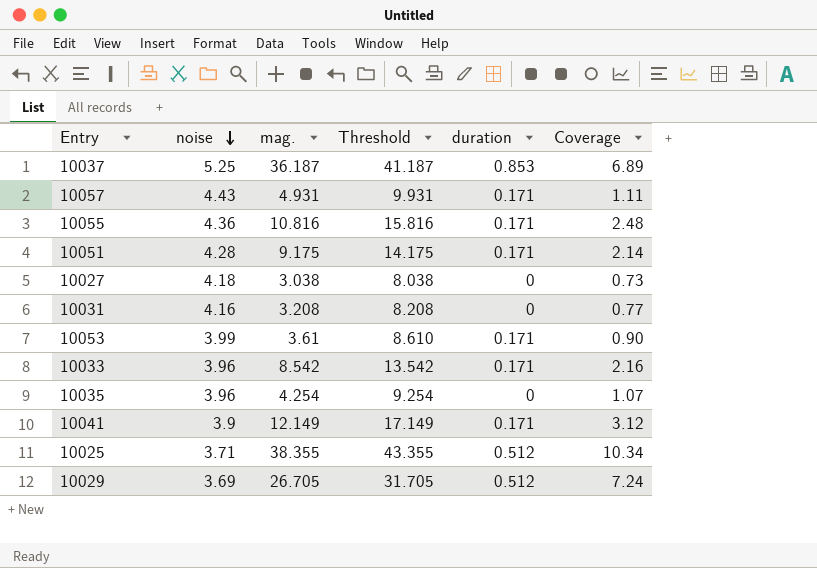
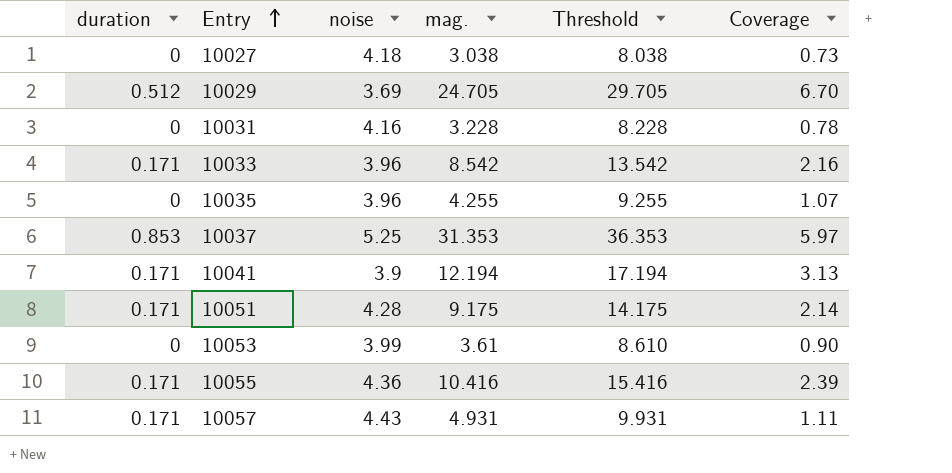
row order: noise descending -> Entry ascending
column duration | position: 5 -> 1
row 10025: 3.71 | 38.355 | 43.355 | 0.512 | 10.34 -> none
10029 | mag.: 26.705 -> 24.705
10029 | Threshold: 31.705 -> 29.705
10029 | Coverage: 7.24 -> 6.70
10031 | mag.: 3.208 -> 3.228
10031 | Threshold: 8.208 -> 8.228
10031 | Coverage: 0.77 -> 0.78
10035 | mag.: 4.254 -> 4.255
10035 | Threshold: 9.254 -> 9.255
10037 | mag.: 36.187 -> 31.353
10037 | Threshold: 41.187 -> 36.353
10037 | Coverage: 6.89 -> 5.97
10041 | mag.: 12.149 -> 12.194
10041 | Threshold: 17.149 -> 17.194
10041 | Coverage: 3.12 -> 3.13
10053 | duration: 0.171 -> 0
10055 | mag.: 10.816 -> 10.416
10055 | Threshold: 15.816 -> 15.416
10055 | Coverage: 2.48 -> 2.39

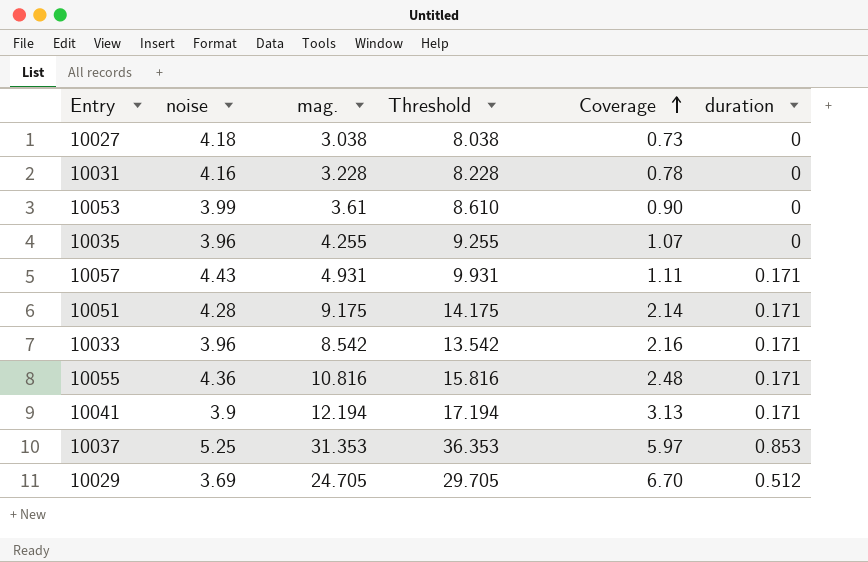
row order: Entry ascending -> Coverage ascending
column duration | position: 1 -> 6
10055 | mag.: 10.416 -> 10.816
10055 | Threshold: 15.416 -> 15.816
10055 | Coverage: 2.39 -> 2.48

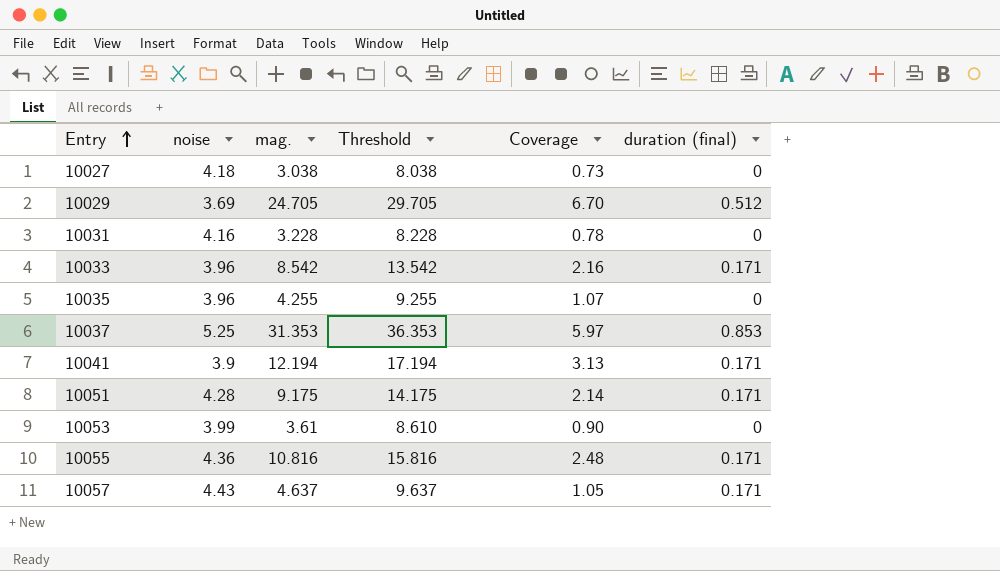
row order: Coverage ascending -> Entry ascending
column name: duration -> duration (final)
10057 | mag.: 4.931 -> 4.637
10057 | Threshold: 9.931 -> 9.637
10057 | Coverage: 1.11 -> 1.05

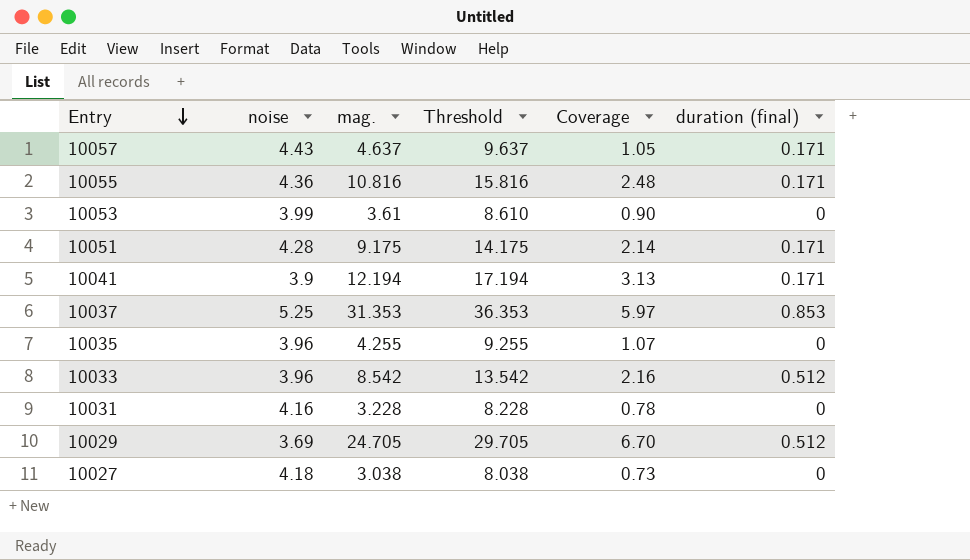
row order: Entry ascending -> Entry descending
10033 | duration (final): 0.171 -> 0.512

